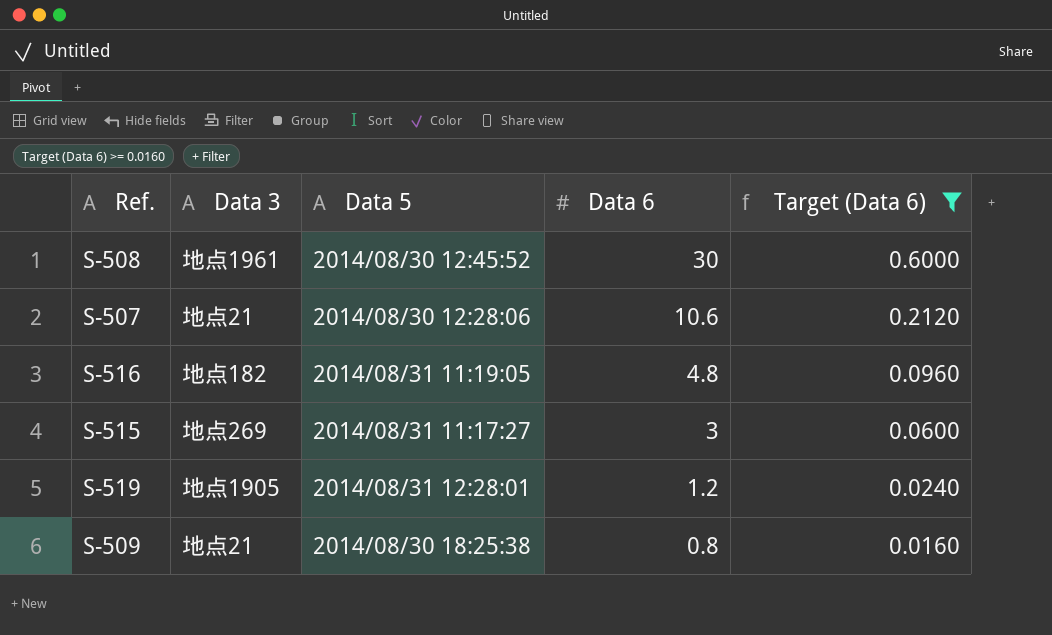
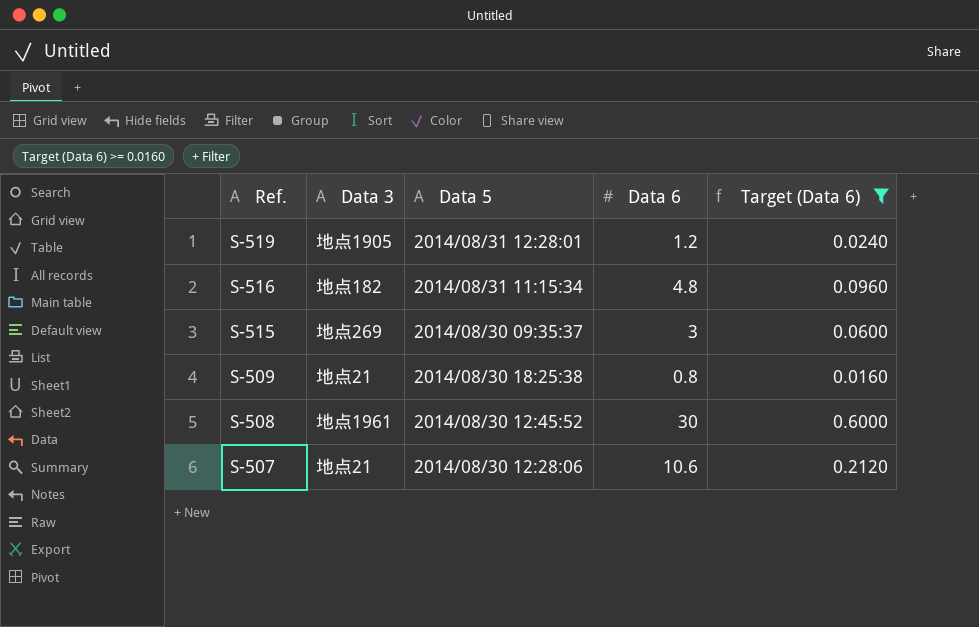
row order: Data 6 descending -> Ref. descending
S-516 | Data 5: 2014/08/31 11:19:05 -> 2014/08/31 11:15:34
S-515 | Data 5: 2014/08/31 11:17:27 -> 2014/08/30 09:35:37

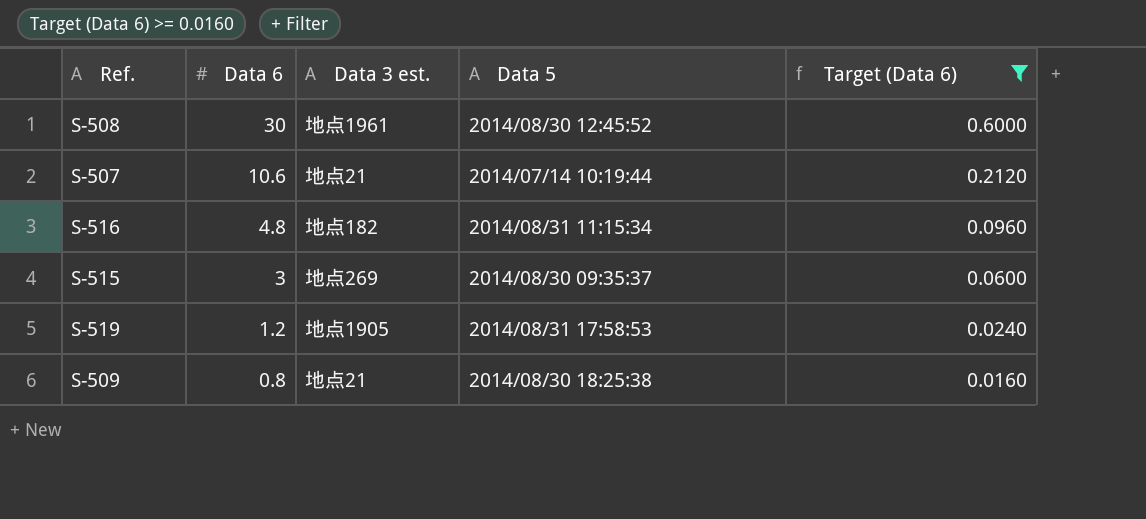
row order: Ref. descending -> Data 6 descending
column Data 6 | position: 4 -> 2
column name: Data 3 -> Data 3 est.
S-507 | Data 5: 2014/08/30 12:28:06 -> 2014/07/14 10:19:44
S-519 | Data 5: 2014/08/31 12:28:01 -> 2014/08/31 17:58:53

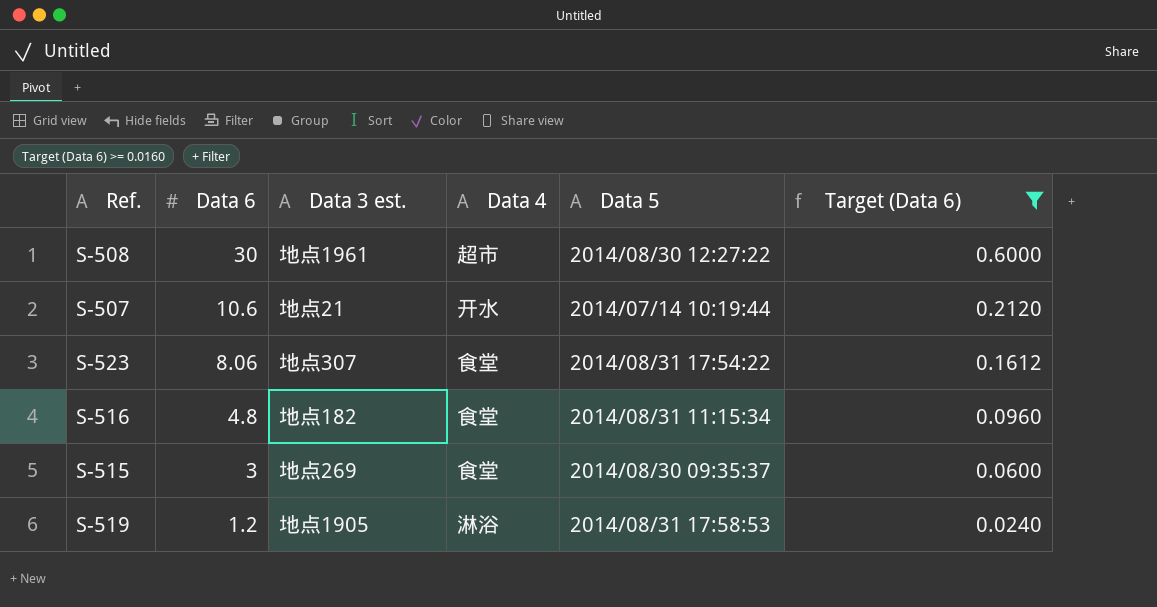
column Data 4 | position: none -> 4
row S-509: 0.8 | 地点21 | 2014/08/30 18:25:38 | 0.0160 -> none
S-508 | Data 5: 2014/08/30 12:45:52 -> 2014/08/30 12:27:22
row S-523: none -> 8.06 | 地点307 | 食堂 | 2014/08/31 17:54:22 | 0.1612

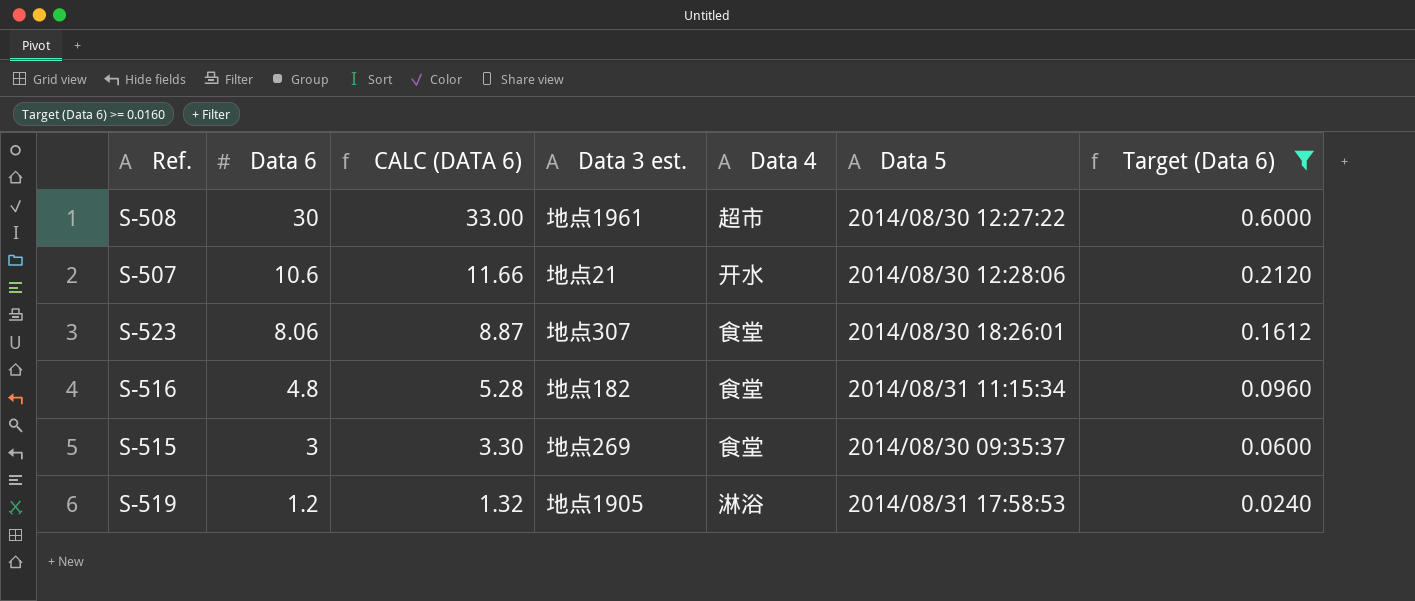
column CALC (DATA 6) | formula: none -> [Data 6] * 1.1
S-507 | Data 5: 2014/07/14 10:19:44 -> 2014/08/30 12:28:06
S-523 | Data 5: 2014/08/31 17:54:22 -> 2014/08/30 18:26:01

